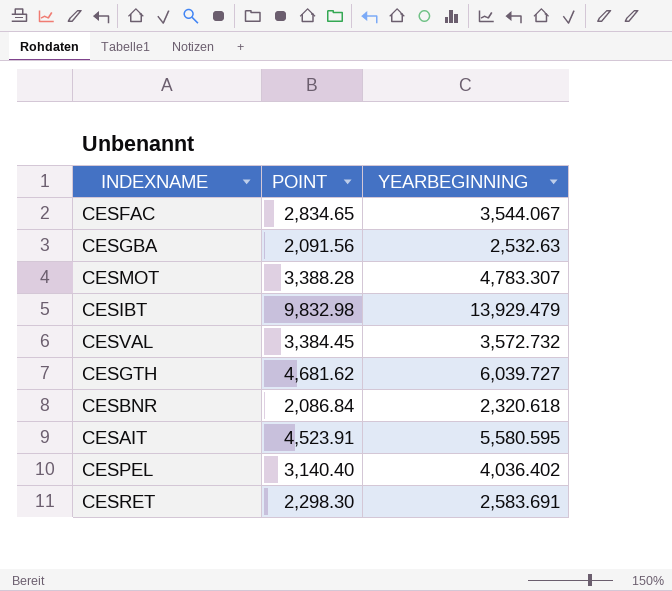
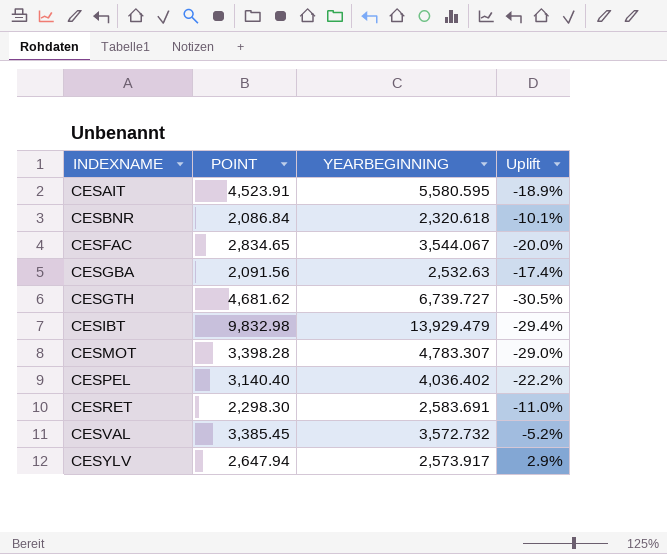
row order: none -> INDEXNAME ascending
column Uplift | formula: none -> ([POINT] - [YEARBEGINNING]) / [YEARBEGINNING]
CESGTH | YEARBEGINNING: 6,039.727 -> 6,739.727
CESMOT | POINT: 3,388.28 -> 3,398.28
CESVAL | POINT: 3,384.45 -> 3,385.45
row CESYLV: none -> 2,647.94 | 2,573.917 | 2.9%

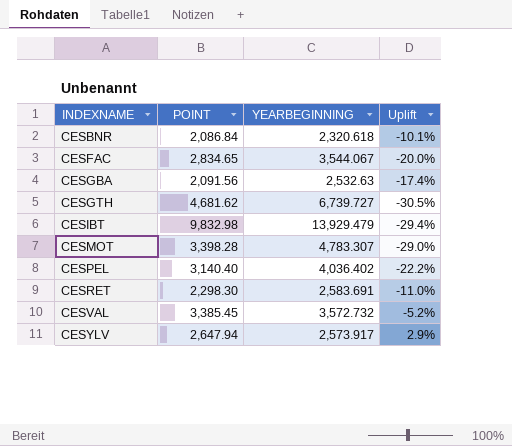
row CESAIT: 4,523.91 | 5,580.595 | -18.9% -> none

